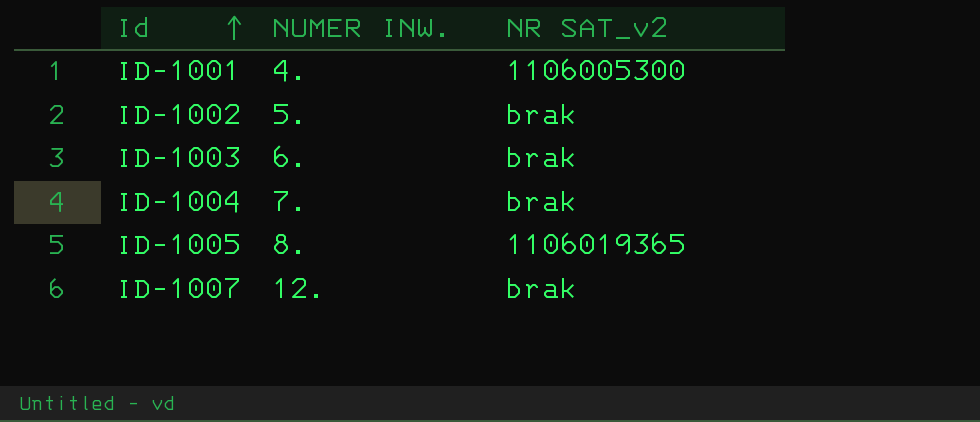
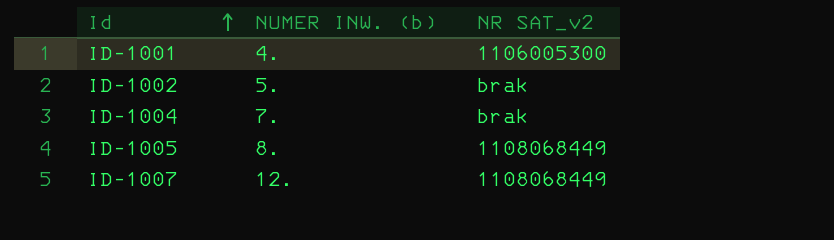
column name: NUMER INW. -> NUMER INW. (b)
row ID-1003: 6. | brak -> none
ID-1005 | NR SAT_v2: 1106019365 -> 1108068449
ID-1007 | NR SAT_v2: brak -> 1108068449

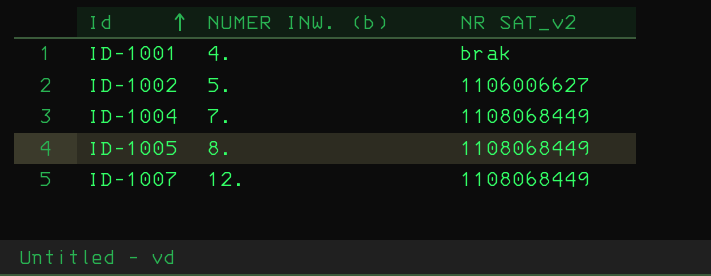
ID-1001 | NR SAT_v2: 1106005300 -> brak
ID-1002 | NR SAT_v2: brak -> 1106006627
ID-1004 | NR SAT_v2: brak -> 1108068449

